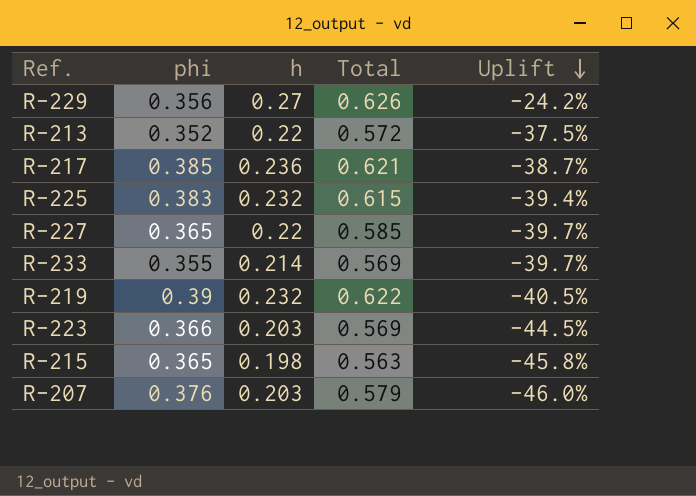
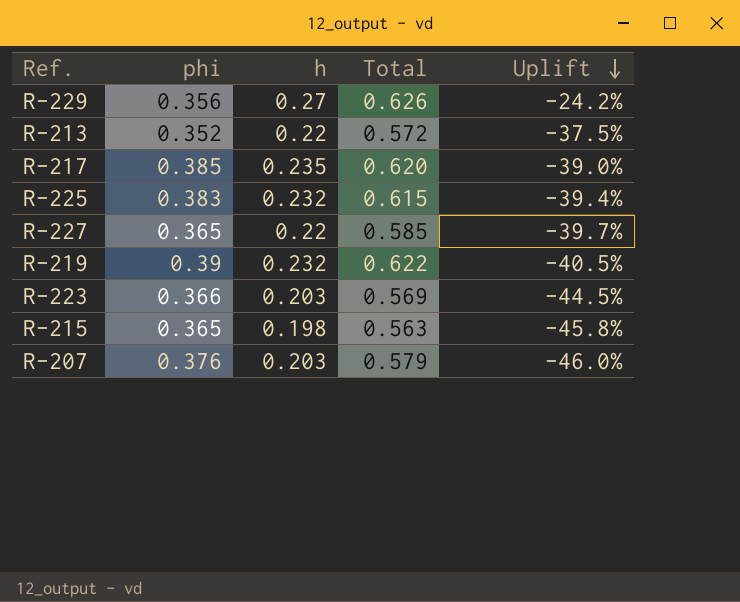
row R-233: 0.355 | 0.214 | 0.569 | -39.7% -> none
R-217 | h: 0.236 -> 0.235
R-217 | Total: 0.621 -> 0.620
R-217 | Uplift: -38.7% -> -39.0%

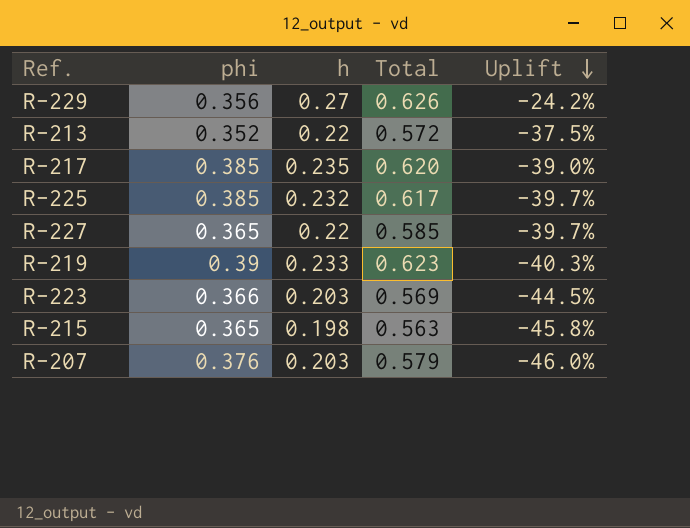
R-225 | phi: 0.383 -> 0.385
R-225 | Total: 0.615 -> 0.617
R-225 | Uplift: -39.4% -> -39.7%
R-219 | h: 0.232 -> 0.233
R-219 | Total: 0.622 -> 0.623
R-219 | Uplift: -40.5% -> -40.3%

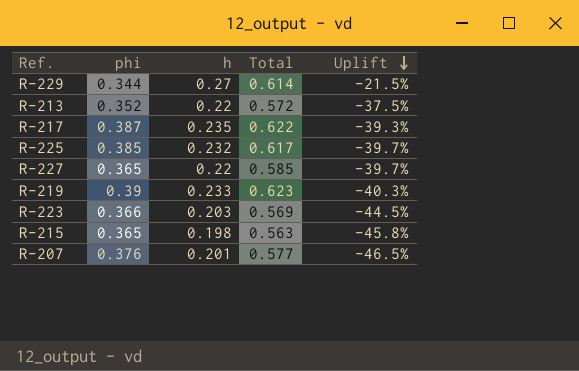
R-229 | phi: 0.356 -> 0.344
R-229 | Total: 0.626 -> 0.614
R-229 | Uplift: -24.2% -> -21.5%
R-217 | phi: 0.385 -> 0.387
R-217 | Total: 0.620 -> 0.622
R-217 | Uplift: -39.0% -> -39.3%
R-207 | h: 0.203 -> 0.201
R-207 | Total: 0.579 -> 0.577
R-207 | Uplift: -46.0% -> -46.5%

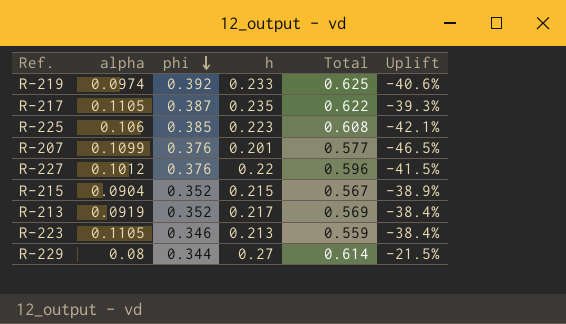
row order: Uplift descending -> phi descending
column alpha | position: none -> 2
R-219 | phi: 0.39 -> 0.392
R-219 | Total: 0.623 -> 0.625
R-219 | Uplift: -40.3% -> -40.6%
R-225 | h: 0.232 -> 0.223
R-225 | Total: 0.617 -> 0.608
R-225 | Uplift: -39.7% -> -42.1%
R-227 | phi: 0.365 -> 0.376
R-227 | Total: 0.585 -> 0.596
R-227 | Uplift: -39.7% -> -41.5%
R-215 | phi: 0.365 -> 0.352
R-215 | h: 0.198 -> 0.215
R-215 | Total: 0.563 -> 0.567
R-215 | Uplift: -45.8% -> -38.9%
R-213 | h: 0.22 -> 0.217
R-213 | Total: 0.572 -> 0.569
R-213 | Uplift: -37.5% -> -38.4%
R-223 | phi: 0.366 -> 0.346
R-223 | h: 0.203 -> 0.213
R-223 | Total: 0.569 -> 0.559
R-223 | Uplift: -44.5% -> -38.4%

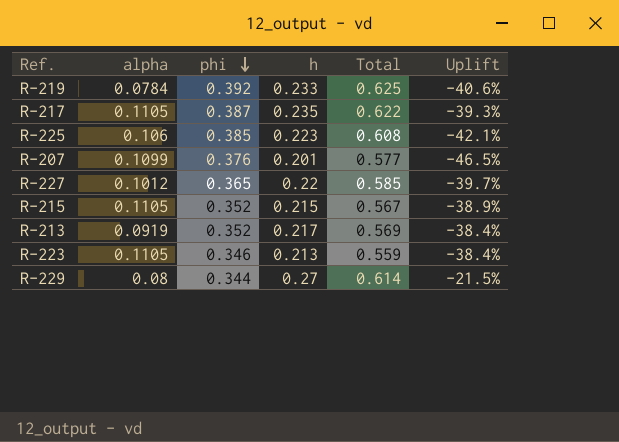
R-219 | alpha: 0.0974 -> 0.0784
R-227 | phi: 0.376 -> 0.365
R-227 | Total: 0.596 -> 0.585
R-227 | Uplift: -41.5% -> -39.7%
R-215 | alpha: 0.0904 -> 0.1105

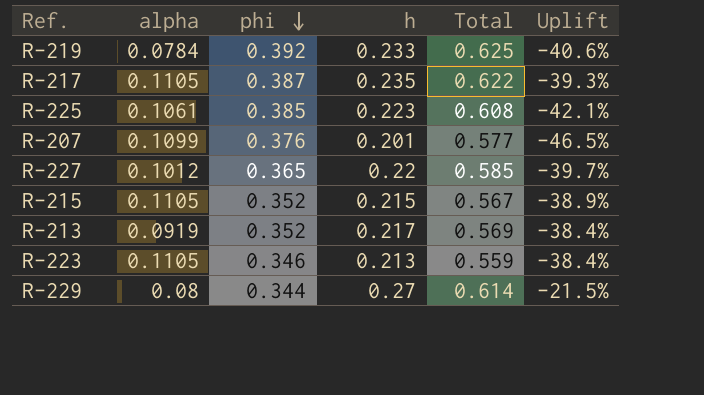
R-225 | alpha: 0.106 -> 0.1061

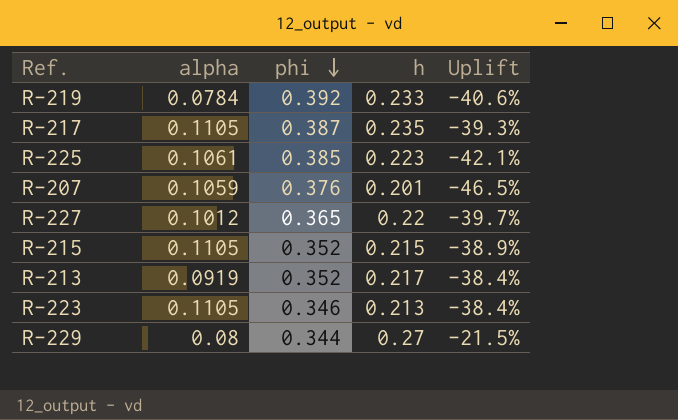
column Total | formula: [phi] + [h] -> none
R-207 | alpha: 0.1099 -> 0.1059

